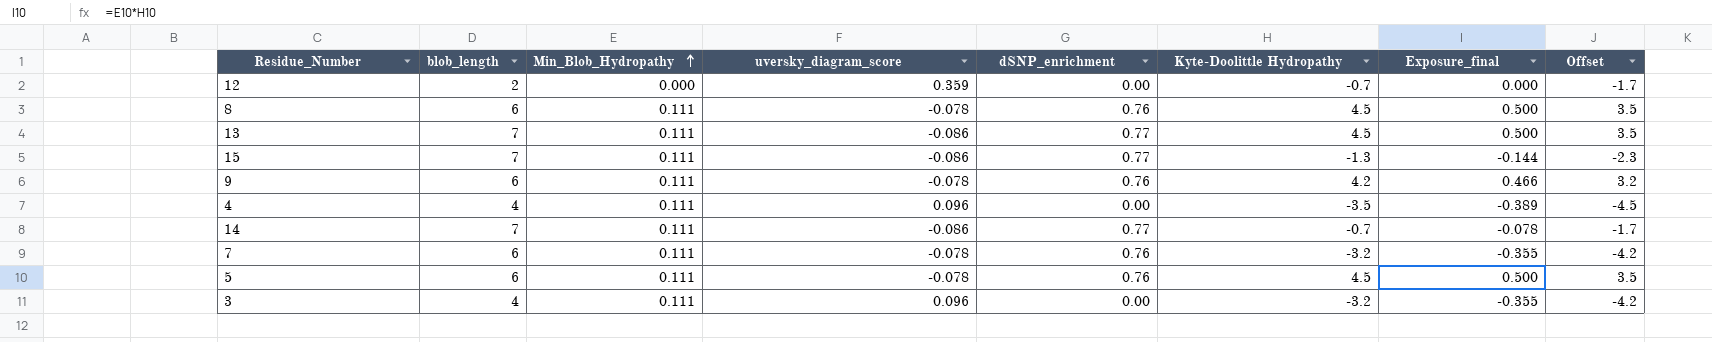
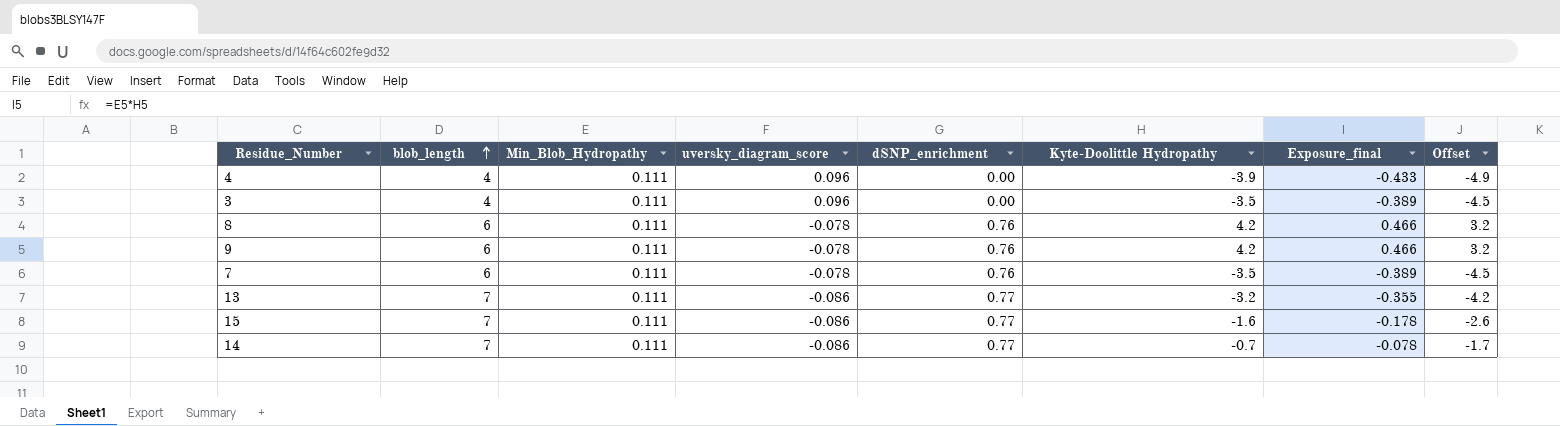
row order: Min_Blob_Hydropathy ascending -> blob_length ascending
row 12: 2 | 0.000 | 0.359 | 0.00 | -0.7 | 0.000 | -1.7 -> none
row 5: 6 | 0.111 | -0.078 | 0.76 | 4.5 | 0.500 | 3.5 -> none
4 | Kyte-Doolittle Hydropathy: -3.5 -> -3.9
4 | Exposure_final: -0.389 -> -0.433
4 | Offset: -4.5 -> -4.9
3 | Kyte-Doolittle Hydropathy: -3.2 -> -3.5
3 | Exposure_final: -0.355 -> -0.389
3 | Offset: -4.2 -> -4.5
8 | Kyte-Doolittle Hydropathy: 4.5 -> 4.2
8 | Exposure_final: 0.500 -> 0.466
8 | Offset: 3.5 -> 3.2
7 | Kyte-Doolittle Hydropathy: -3.2 -> -3.5
7 | Exposure_final: -0.355 -> -0.389
7 | Offset: -4.2 -> -4.5
13 | Kyte-Doolittle Hydropathy: 4.5 -> -3.2
13 | Exposure_final: 0.500 -> -0.355
13 | Offset: 3.5 -> -4.2
15 | Kyte-Doolittle Hydropathy: -1.3 -> -1.6
15 | Exposure_final: -0.144 -> -0.178
15 | Offset: -2.3 -> -2.6

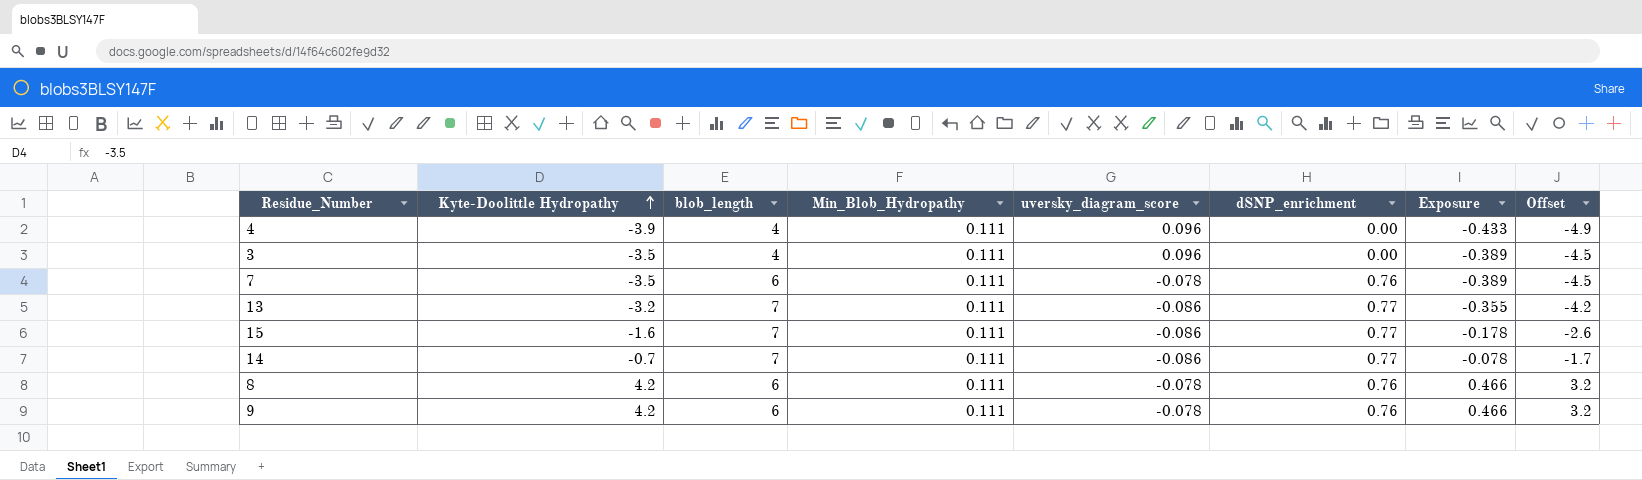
row order: blob_length ascending -> Kyte-Doolittle Hydropathy ascending
column Kyte-Doolittle Hydropathy | position: 6 -> 2
column name: Exposure_final -> Exposure

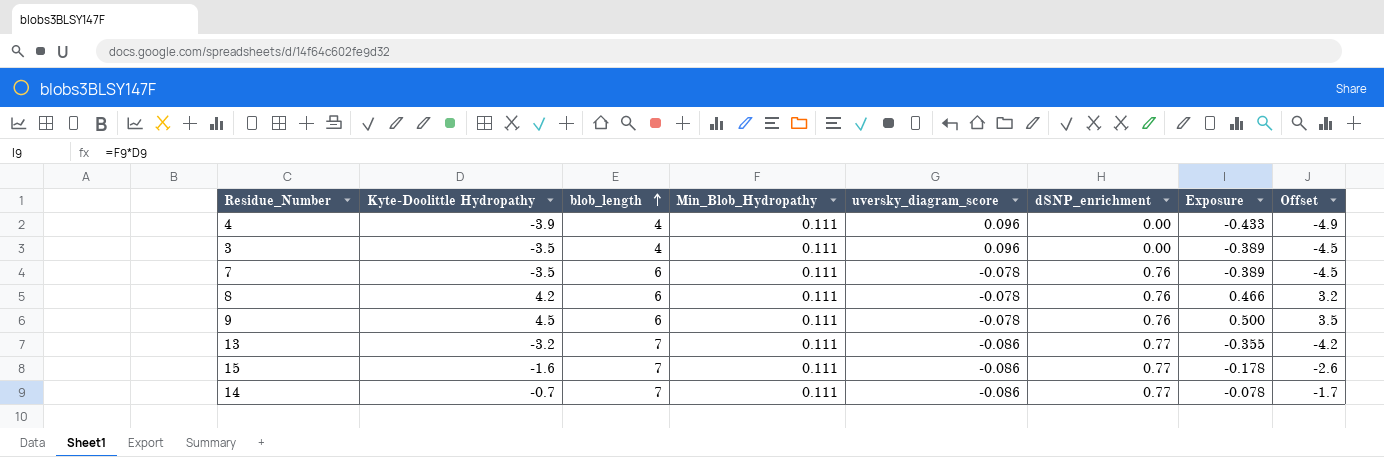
row order: Kyte-Doolittle Hydropathy ascending -> blob_length ascending
9 | Kyte-Doolittle Hydropathy: 4.2 -> 4.5
9 | Exposure: 0.466 -> 0.500
9 | Offset: 3.2 -> 3.5

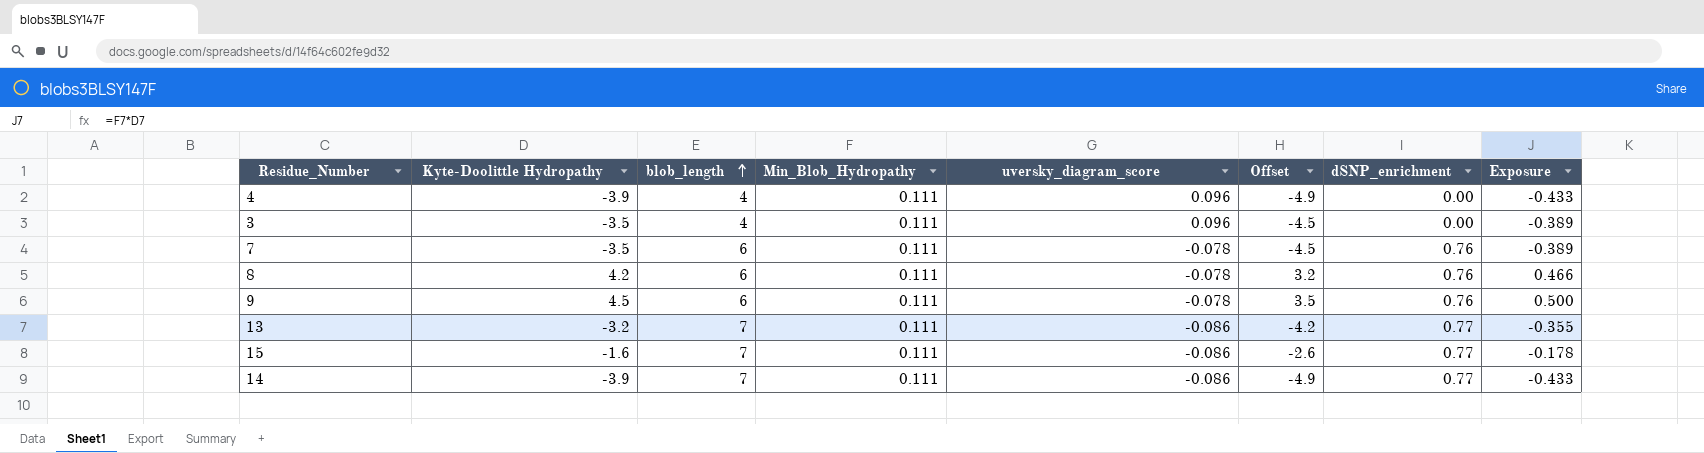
column Offset | position: 8 -> 6
14 | Kyte-Doolittle Hydropathy: -0.7 -> -3.9
14 | Offset: -1.7 -> -4.9
14 | Exposure: -0.078 -> -0.433

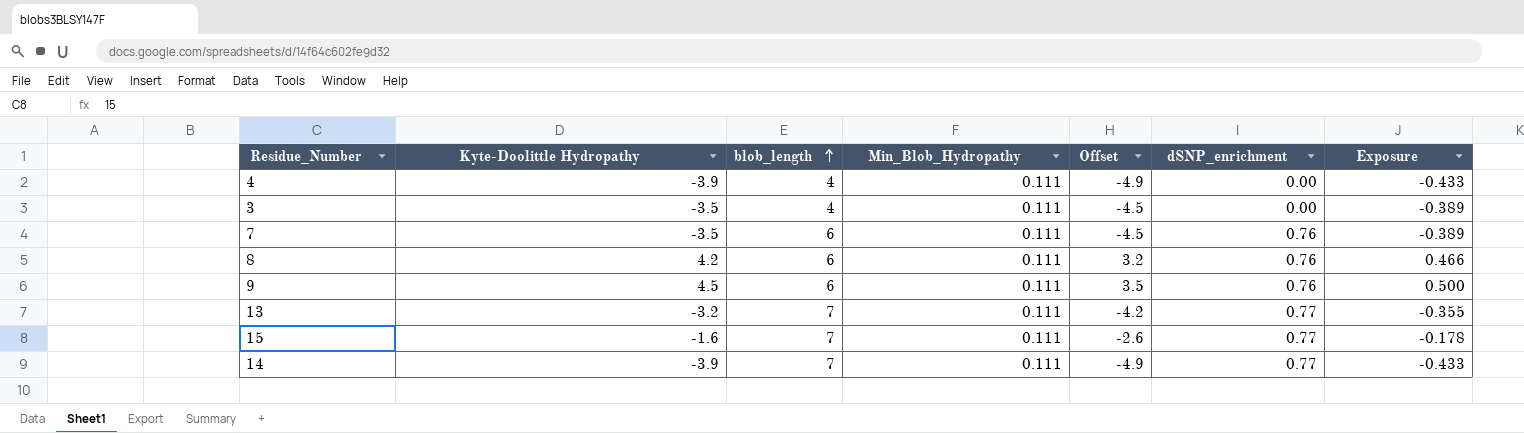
column uversky_diagram_score | position: 5 -> none

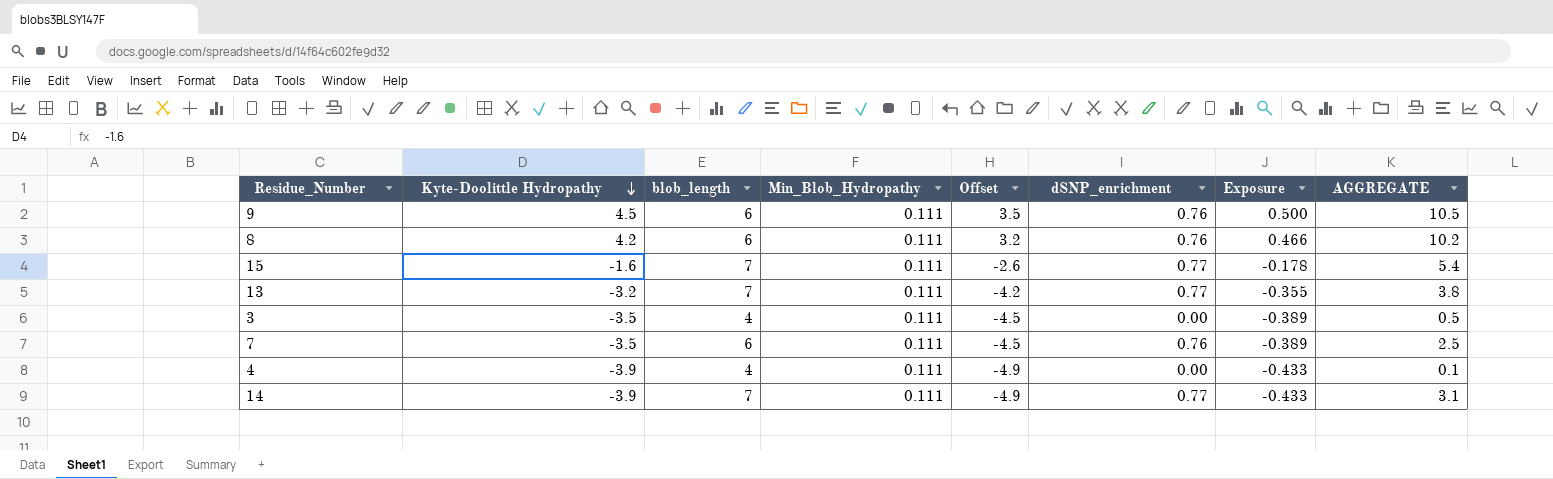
row order: blob_length ascending -> Kyte-Doolittle Hydropathy descending
column AGGREGATE | formula: none -> [Kyte-Doolittle Hydropathy] + [blob_length]

